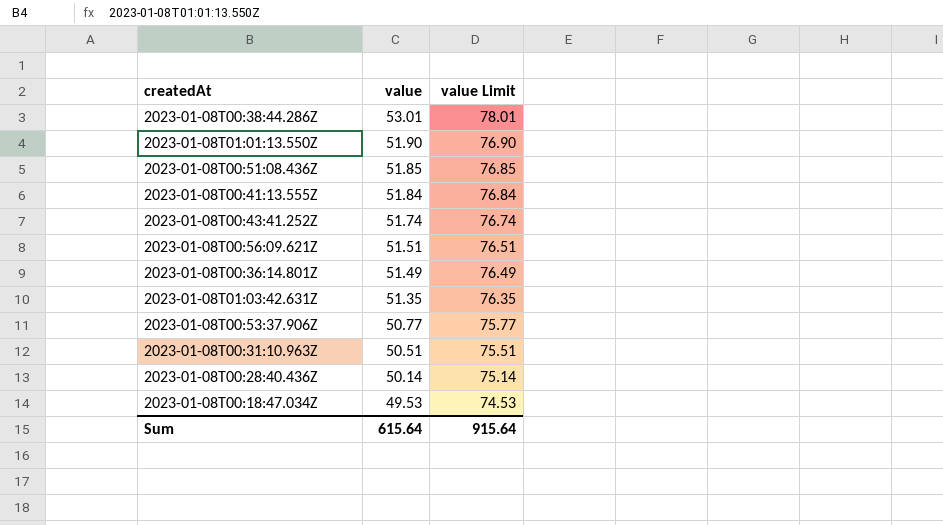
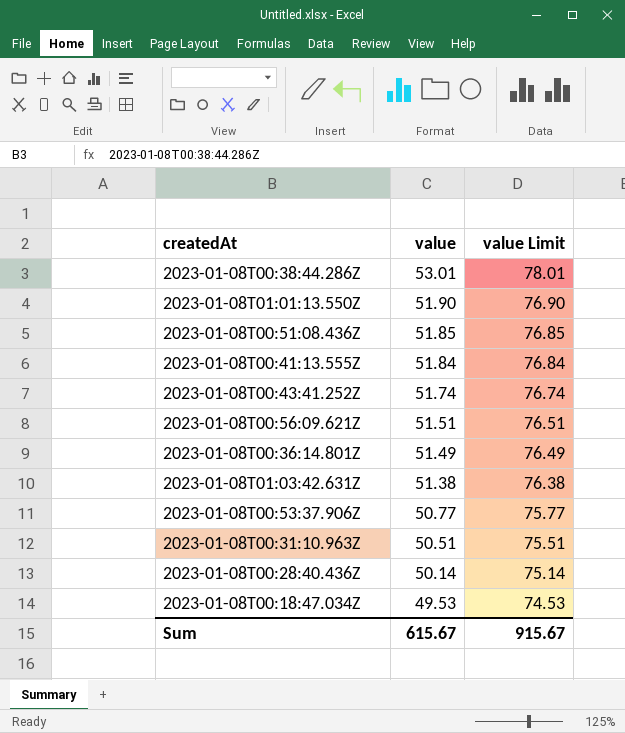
2023-01-08T01:03:42.631Z | value: 51.35 -> 51.38
2023-01-08T01:03:42.631Z | value Limit: 76.35 -> 76.38
Sum | value: 615.64 -> 615.67
Sum | value Limit: 915.64 -> 915.67

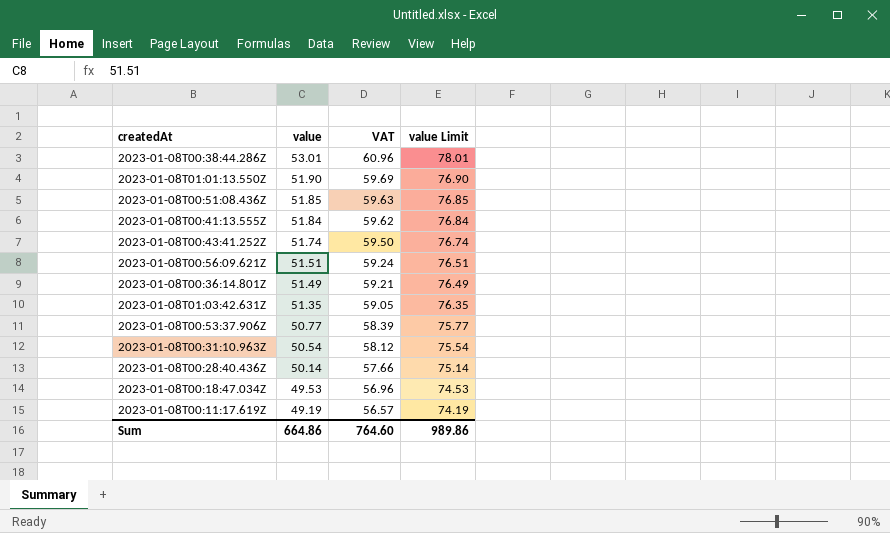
column VAT | formula: none -> [value] * 1.15
2023-01-08T01:03:42.631Z | value: 51.38 -> 51.35
2023-01-08T01:03:42.631Z | value Limit: 76.38 -> 76.35
2023-01-08T00:31:10.963Z | value: 50.51 -> 50.54
2023-01-08T00:31:10.963Z | value Limit: 75.51 -> 75.54
row 2023-01-08T00:11:17.619Z: none -> 49.19 | 56.57 | 74.19
Sum | value: 615.67 -> 664.86
Sum | value Limit: 915.67 -> 989.86

